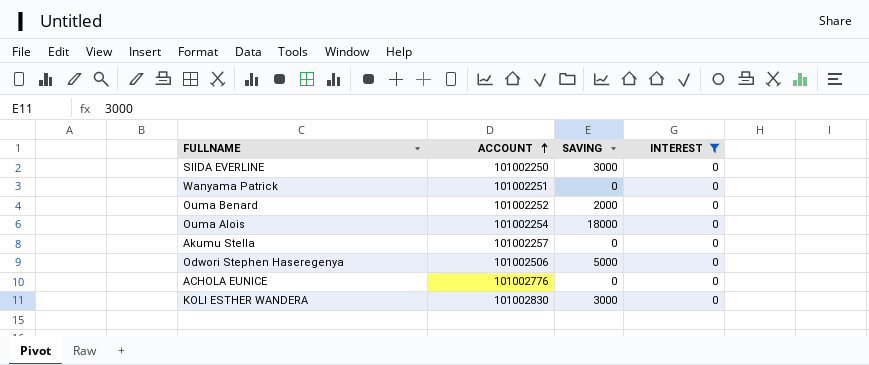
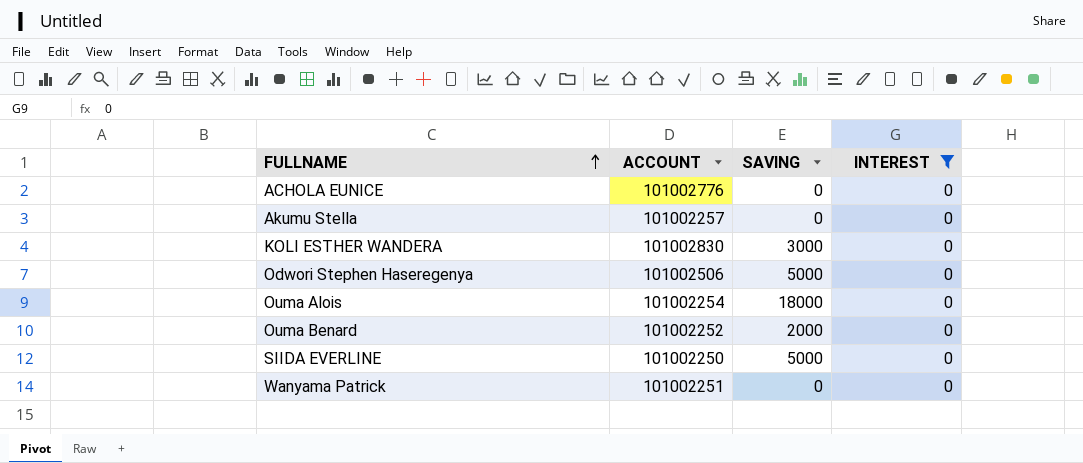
row order: ACCOUNT ascending -> FULLNAME ascending
SIIDA EVERLINE | SAVING: 3000 -> 5000

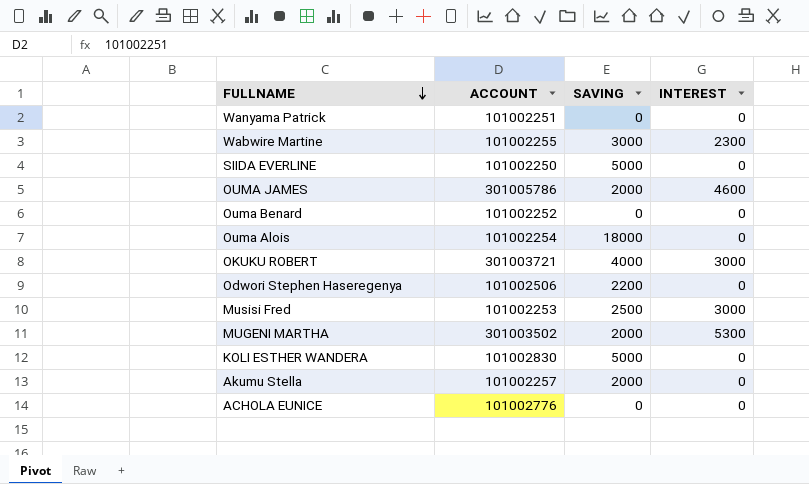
filter: INTEREST = 0 -> none
row order: FULLNAME ascending -> FULLNAME descending
Ouma Benard | SAVING: 2000 -> 0
Odwori Stephen Haseregenya | SAVING: 5000 -> 2200
KOLI ESTHER WANDERA | SAVING: 3000 -> 5000
Akumu Stella | SAVING: 0 -> 2000

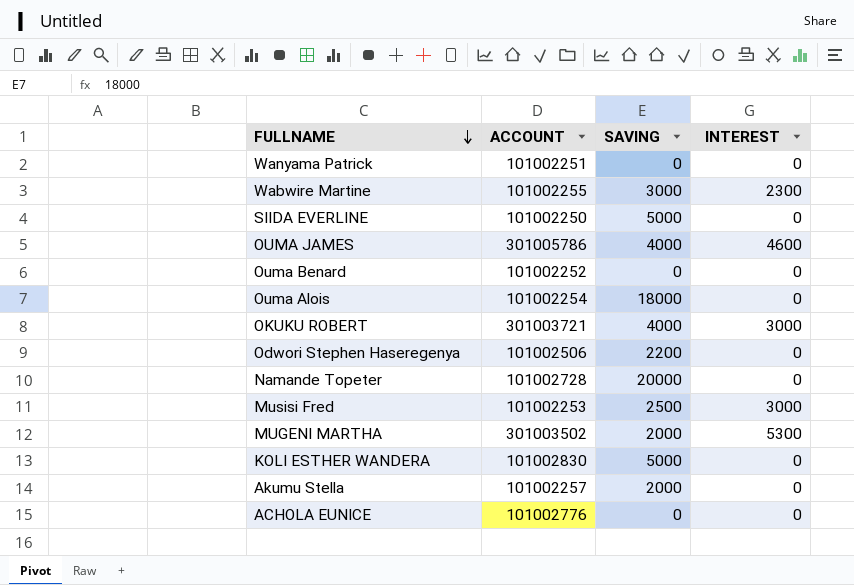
OUMA JAMES | SAVING: 2000 -> 4000
row Namande Topeter: none -> 101002728 | 20000 | 0

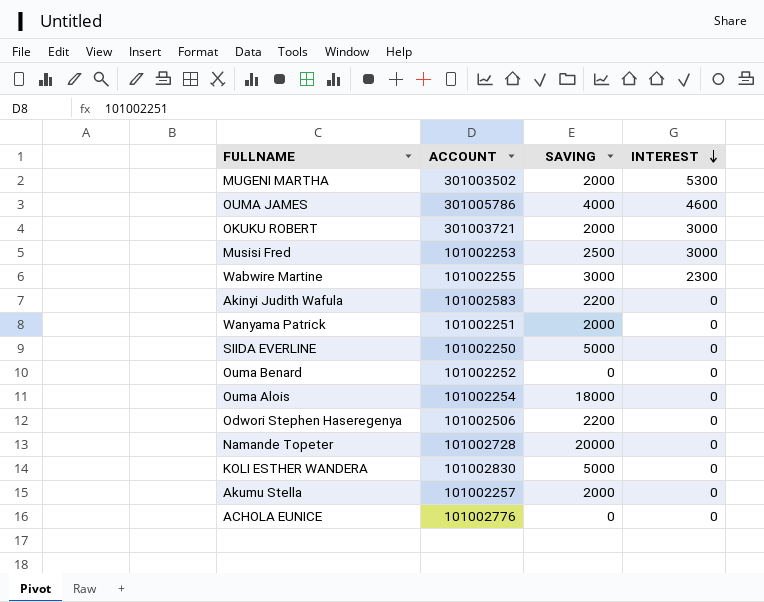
row order: FULLNAME descending -> INTEREST descending
OKUKU ROBERT | SAVING: 4000 -> 2000
row Akinyi Judith Wafula: none -> 101002583 | 2200 | 0
Wanyama Patrick | SAVING: 0 -> 2000

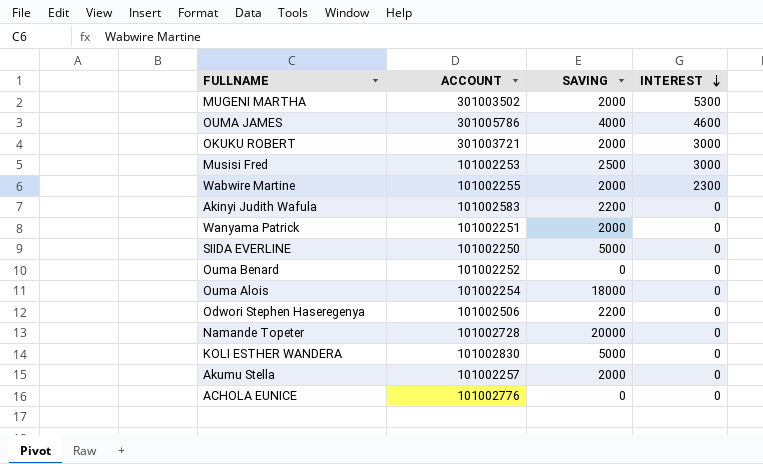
Wabwire Martine | SAVING: 3000 -> 2000

